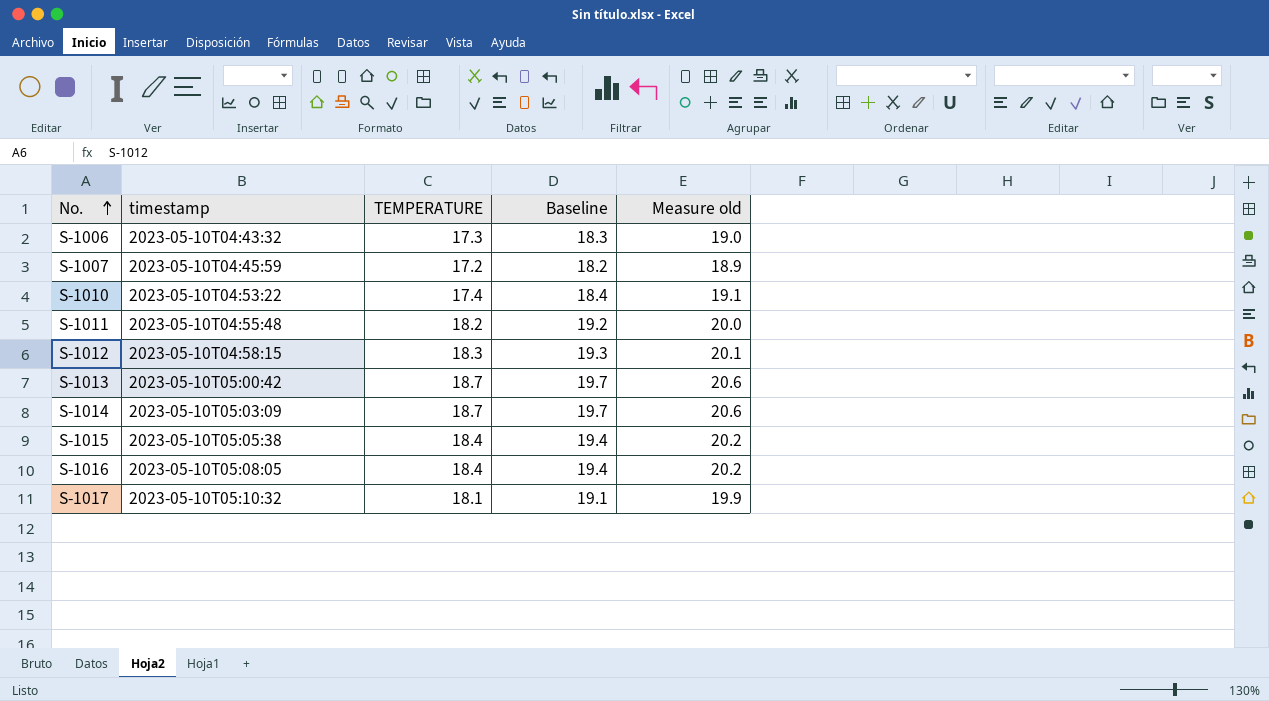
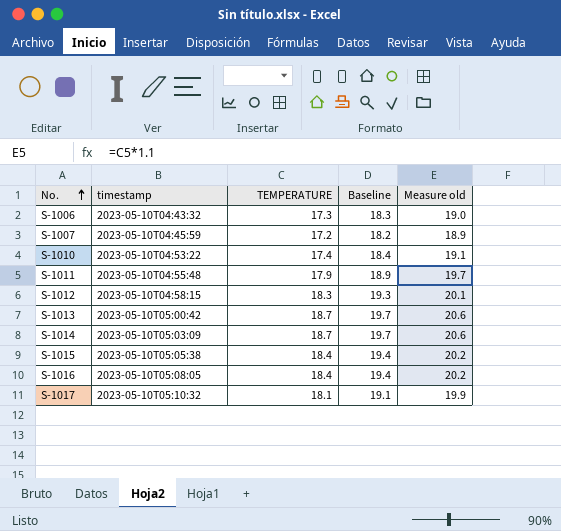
S-1011 | TEMPERATURE: 18.2 -> 17.9
S-1011 | Baseline: 19.2 -> 18.9
S-1011 | Measure old: 20.0 -> 19.7

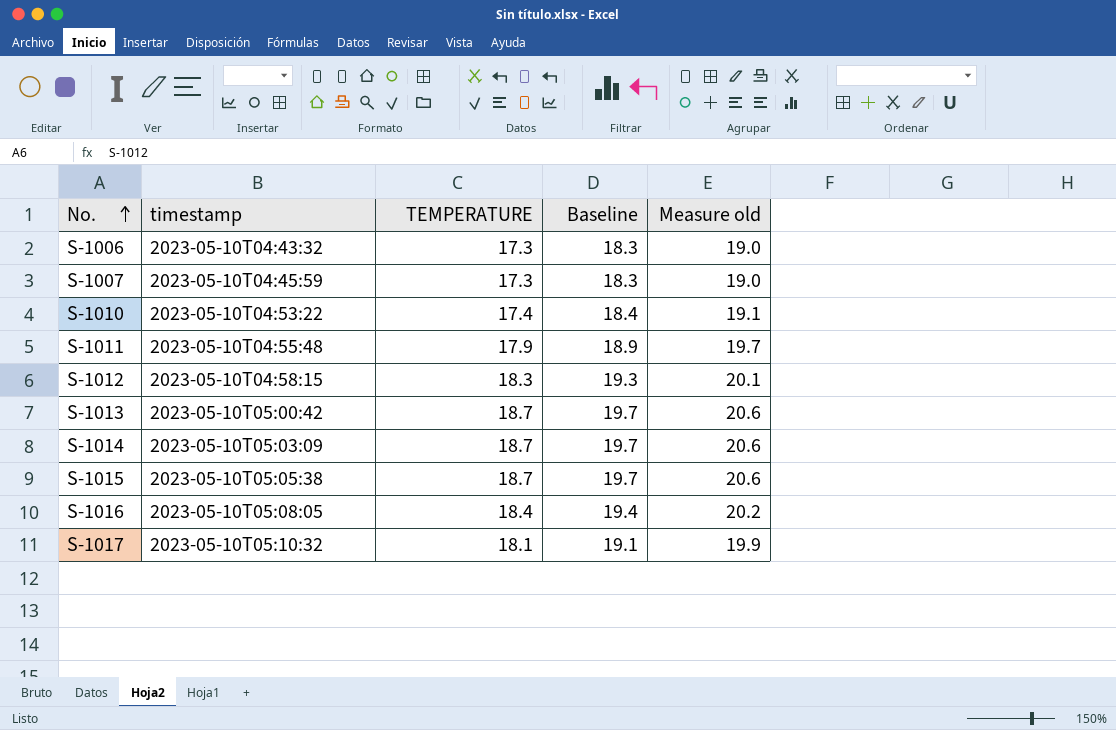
S-1007 | TEMPERATURE: 17.2 -> 17.3
S-1007 | Baseline: 18.2 -> 18.3
S-1007 | Measure old: 18.9 -> 19.0
S-1015 | TEMPERATURE: 18.4 -> 18.7
S-1015 | Baseline: 19.4 -> 19.7
S-1015 | Measure old: 20.2 -> 20.6

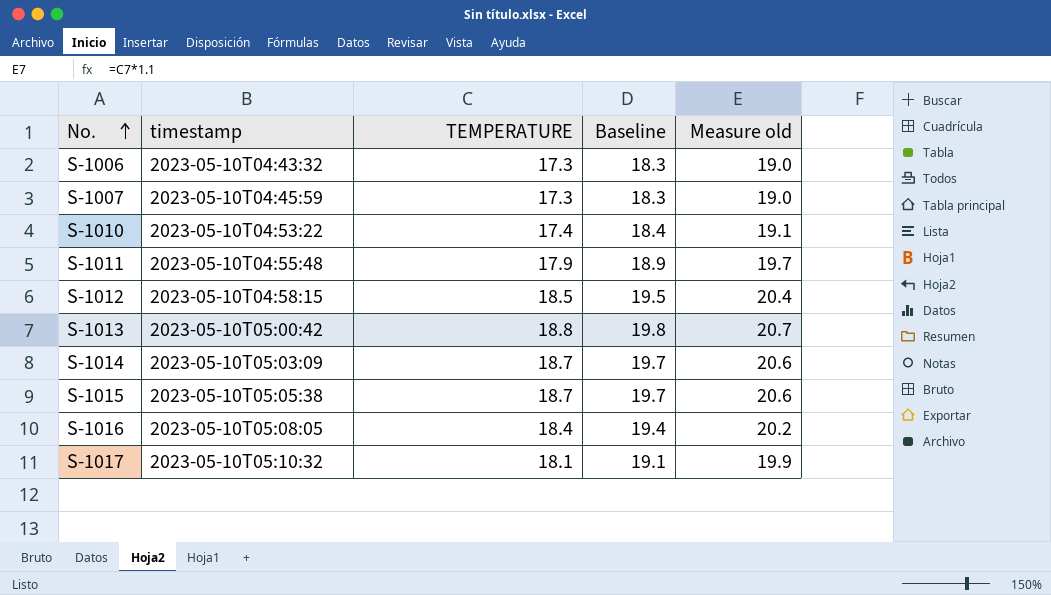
S-1012 | TEMPERATURE: 18.3 -> 18.5
S-1012 | Baseline: 19.3 -> 19.5
S-1012 | Measure old: 20.1 -> 20.4
S-1013 | TEMPERATURE: 18.7 -> 18.8
S-1013 | Baseline: 19.7 -> 19.8
S-1013 | Measure old: 20.6 -> 20.7

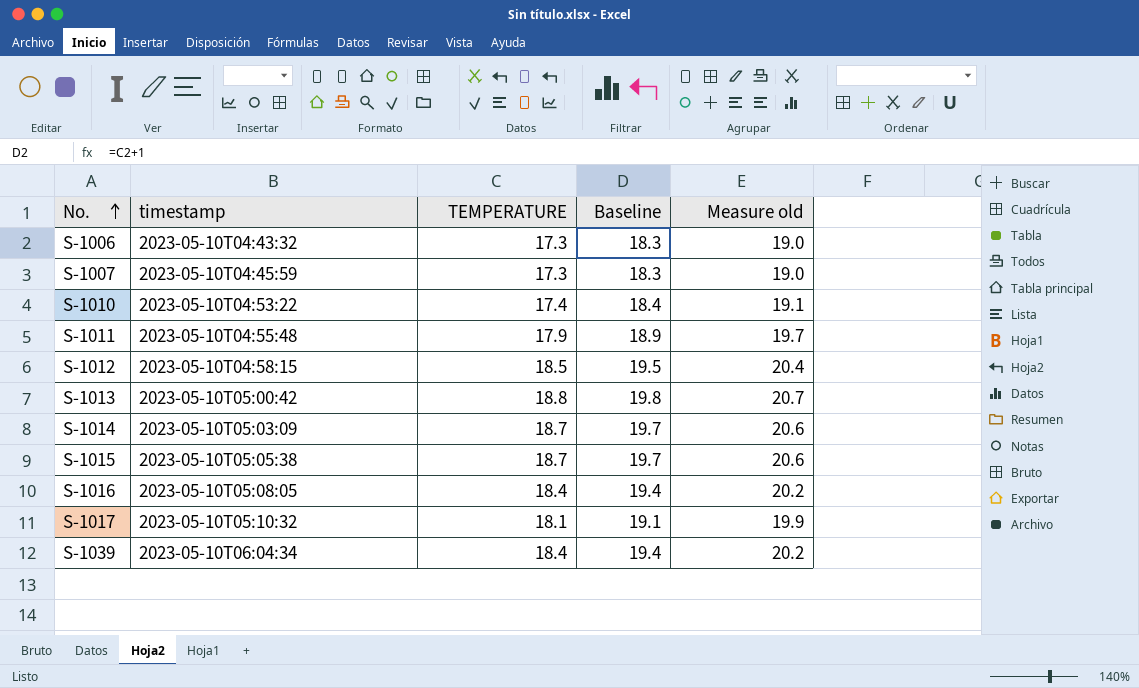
row S-1039: none -> 2023-05-10T06:04:34 | 18.4 | 19.4 | 20.2

